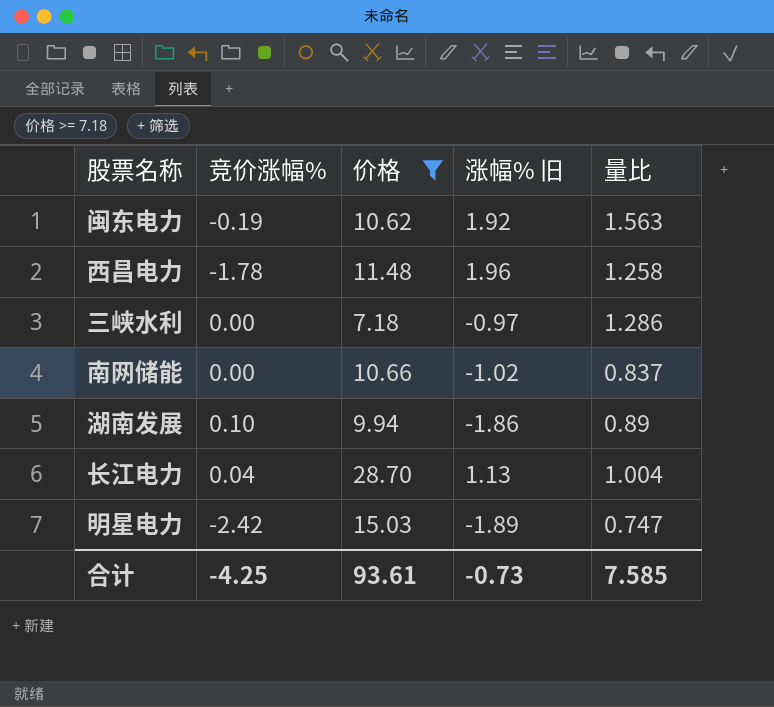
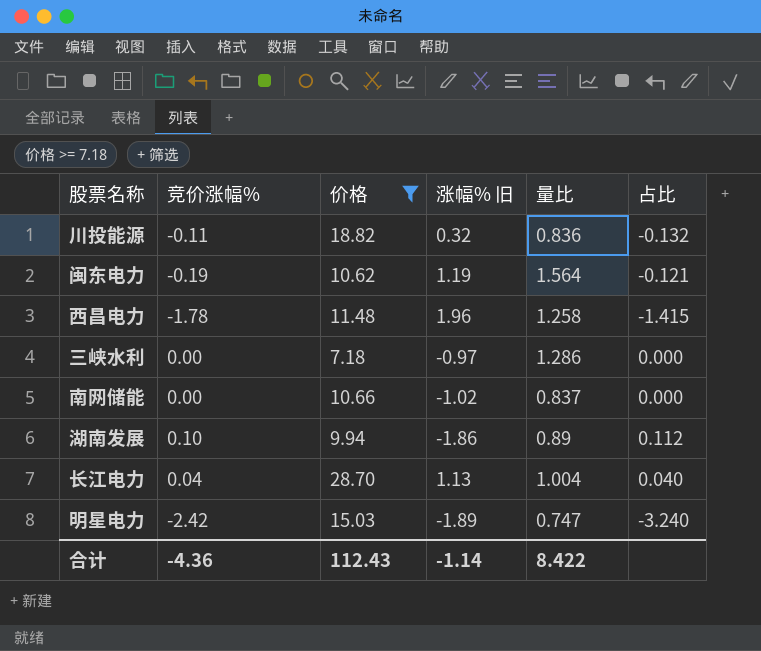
column 占比 | formula: none -> [竞价涨幅%] / [量比]
row 川投能源: none -> -0.11 | 18.82 | 0.32 | 0.836 | -0.132
闽东电力 | 涨幅% 旧: 1.92 -> 1.19
闽东电力 | 量比: 1.563 -> 1.564
合计 | 竞价涨幅%: -4.25 -> -4.36
合计 | 价格: 93.61 -> 112.43
合计 | 涨幅% 旧: -0.73 -> -1.14
合计 | 量比: 7.585 -> 8.422

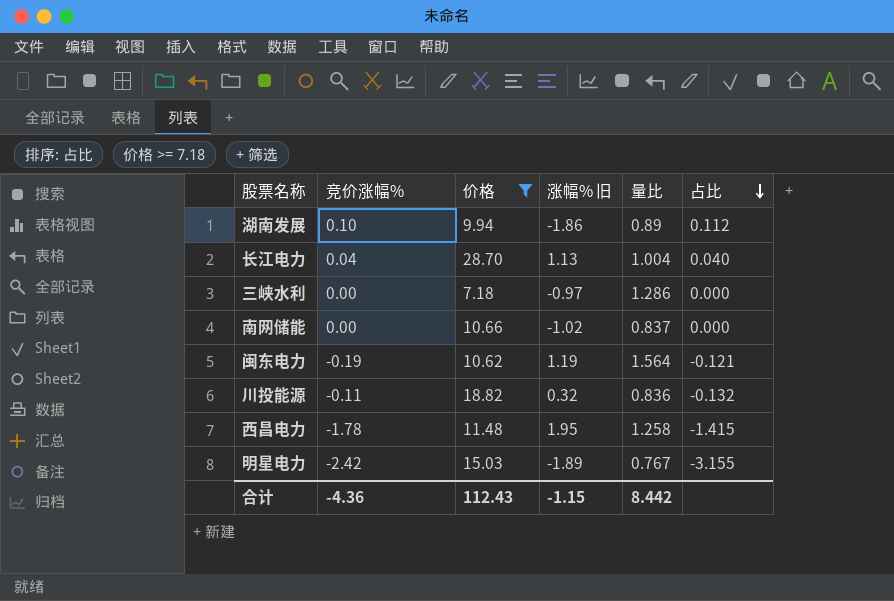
row order: none -> 占比 descending
西昌电力 | 涨幅% 旧: 1.96 -> 1.95
明星电力 | 量比: 0.747 -> 0.767
明星电力 | 占比: -3.240 -> -3.155
合计 | 涨幅% 旧: -1.14 -> -1.15
合计 | 量比: 8.422 -> 8.442

